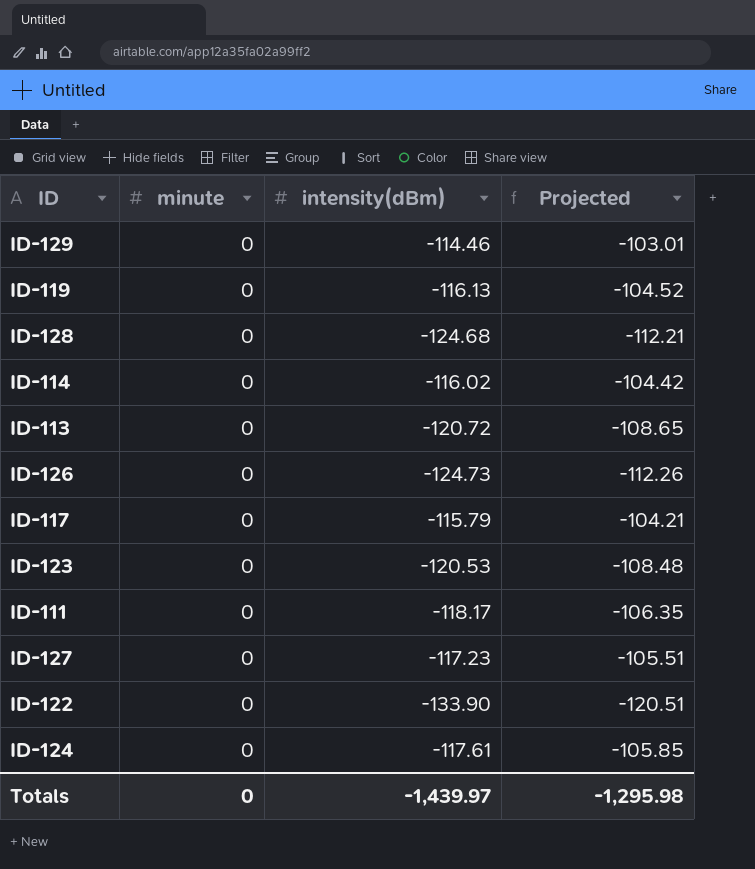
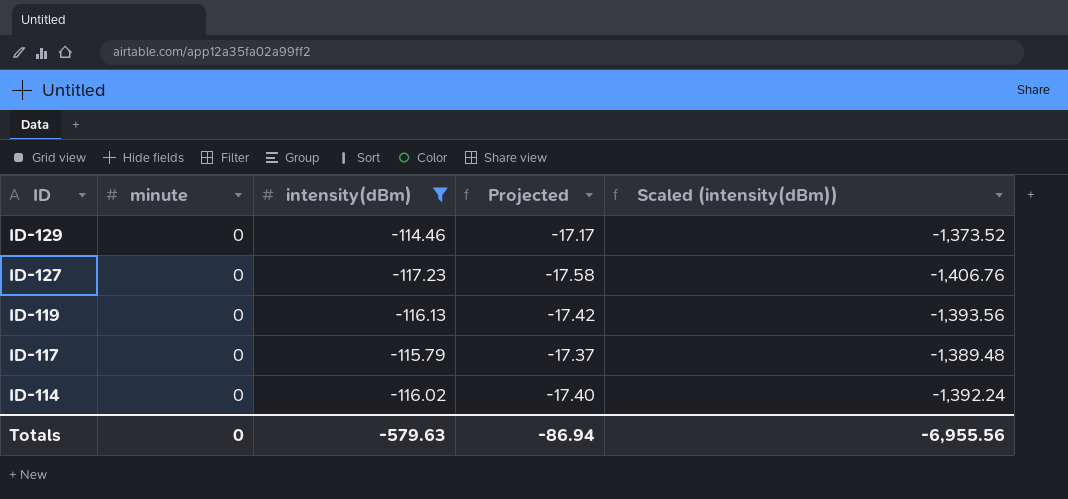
filter: none -> intensity(dBm) >= -117.23
row order: none -> ID descending
column Projected | formula: [intensity(dBm)] * 0.9 -> [intensity(dBm)] * 0.15
column Scaled (intensity(dBm)) | formula: none -> [intensity(dBm)] * 12
Totals | intensity(dBm): -1,439.97 -> -579.63
Totals | Projected: -1,295.98 -> -86.94

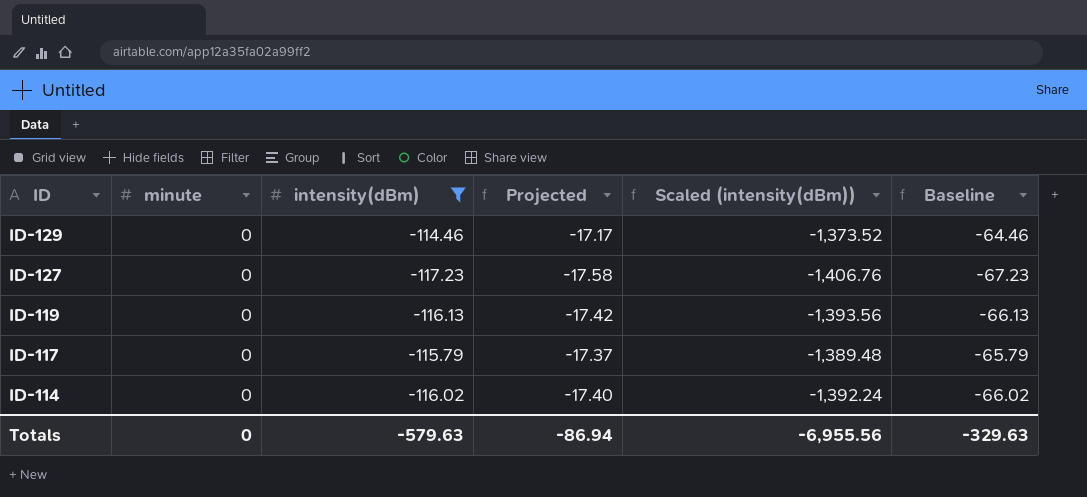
column Baseline | formula: none -> [intensity(dBm)] + 50

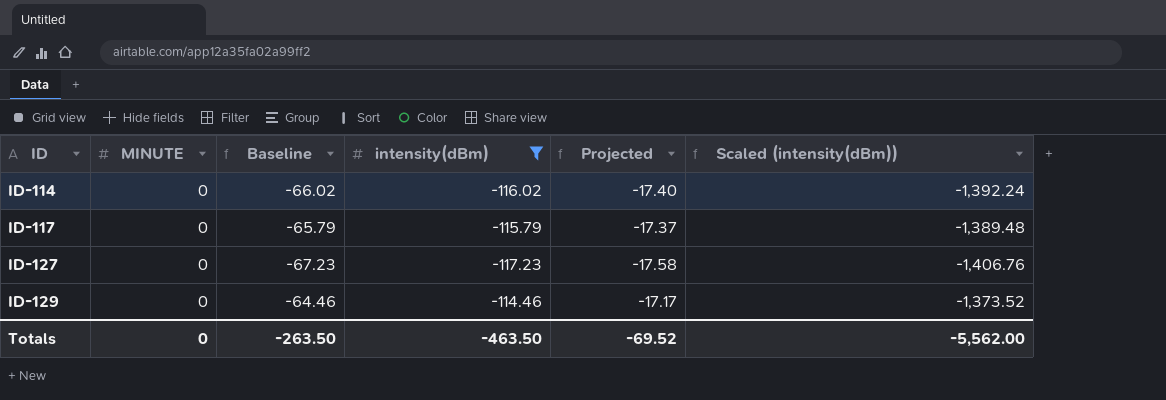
row order: ID descending -> ID ascending
column name: minute -> MINUTE
column Baseline | position: 6 -> 3
row ID-119: 0 | -116.13 | -17.42 | -1,393.56 | -66.13 -> none
Totals | Baseline: -329.63 -> -263.50
Totals | intensity(dBm): -579.63 -> -463.50
Totals | Projected: -86.94 -> -69.52
Totals | Scaled (intensity(dBm)): -6,955.56 -> -5,562.00

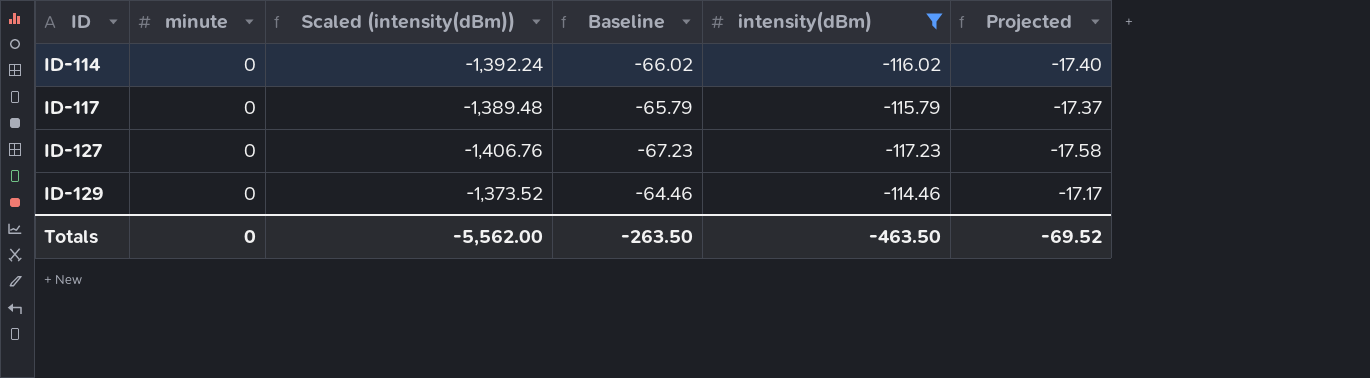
column name: MINUTE -> minute
column Scaled (intensity(dBm)) | position: 6 -> 3

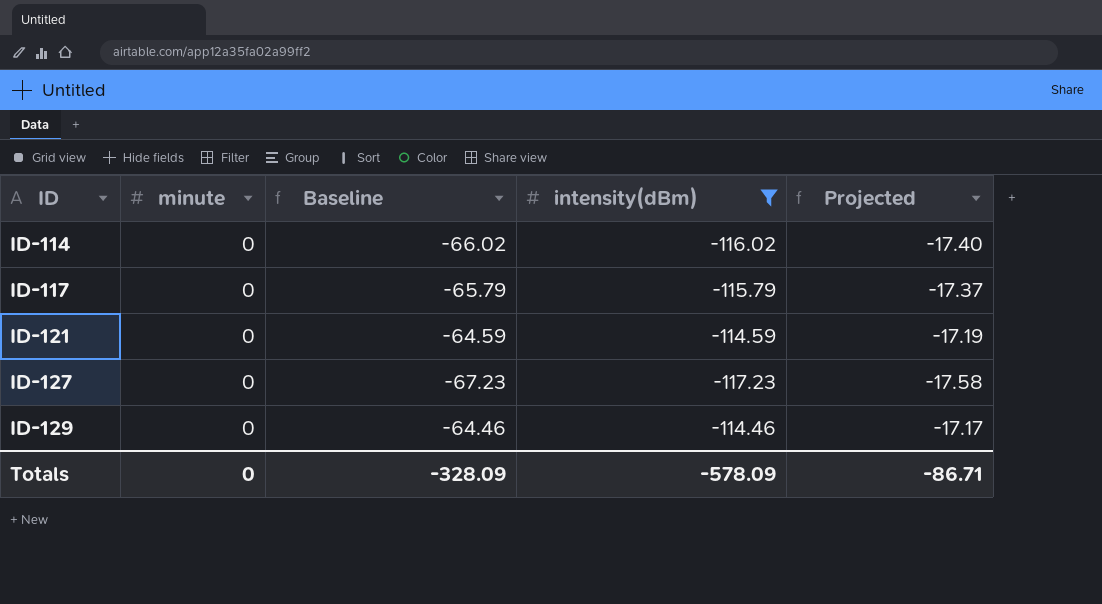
column Scaled (intensity(dBm)) | formula: [intensity(dBm)] * 12 -> none
row ID-121: none -> 0 | -64.59 | -114.59 | -17.19
Totals | Baseline: -263.50 -> -328.09
Totals | intensity(dBm): -463.50 -> -578.09
Totals | Projected: -69.52 -> -86.71

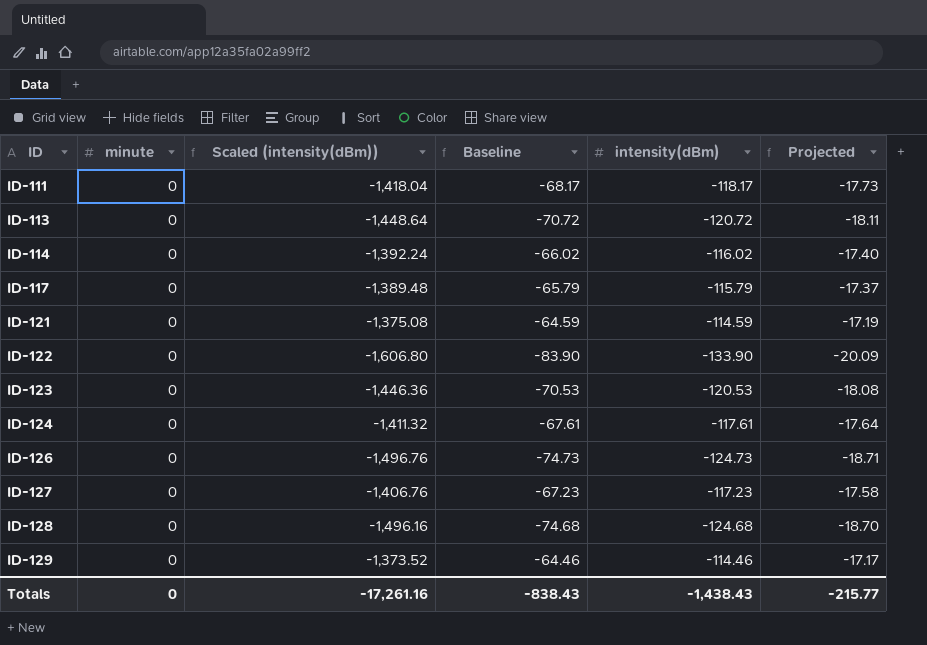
filter: intensity(dBm) >= -117.23 -> none
column Scaled (intensity(dBm)) | formula: none -> [intensity(dBm)] * 12
Totals | Baseline: -328.09 -> -838.43
Totals | intensity(dBm): -578.09 -> -1,438.43
Totals | Projected: -86.71 -> -215.77

